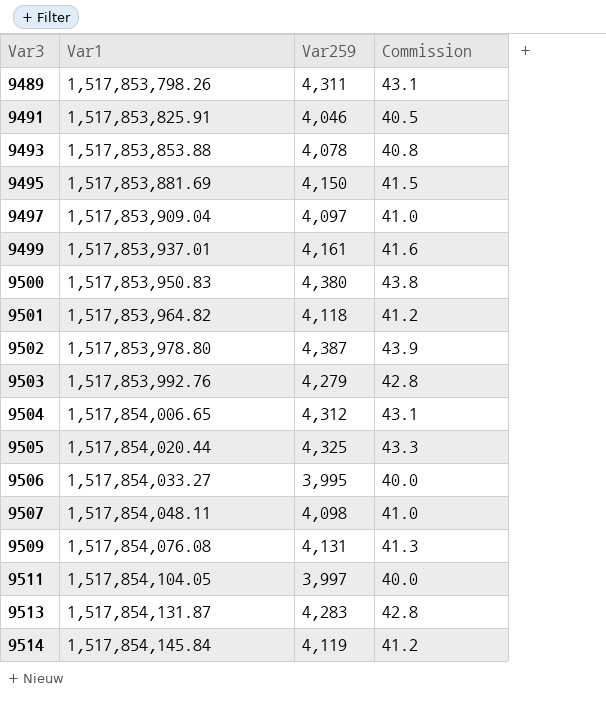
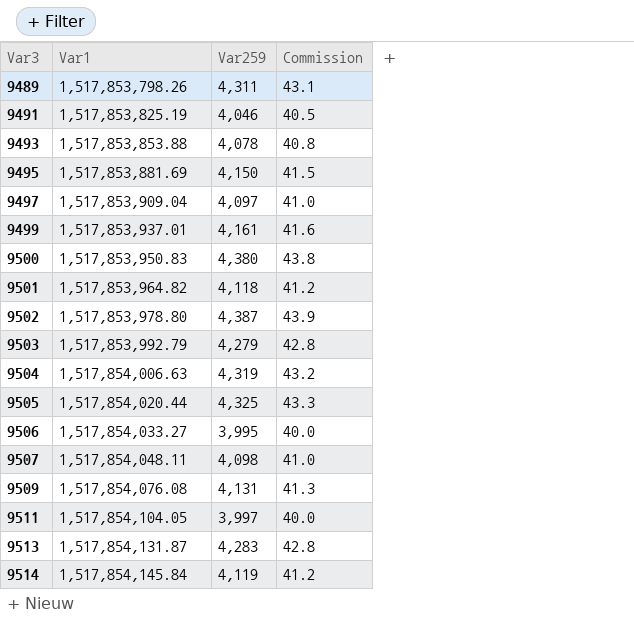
9491 | Var1: 1,517,853,825.91 -> 1,517,853,825.19
9503 | Var1: 1,517,853,992.76 -> 1,517,853,992.79
9504 | Var1: 1,517,854,006.65 -> 1,517,854,006.63
9504 | Var259: 4,312 -> 4,319
9504 | Commission: 43.1 -> 43.2

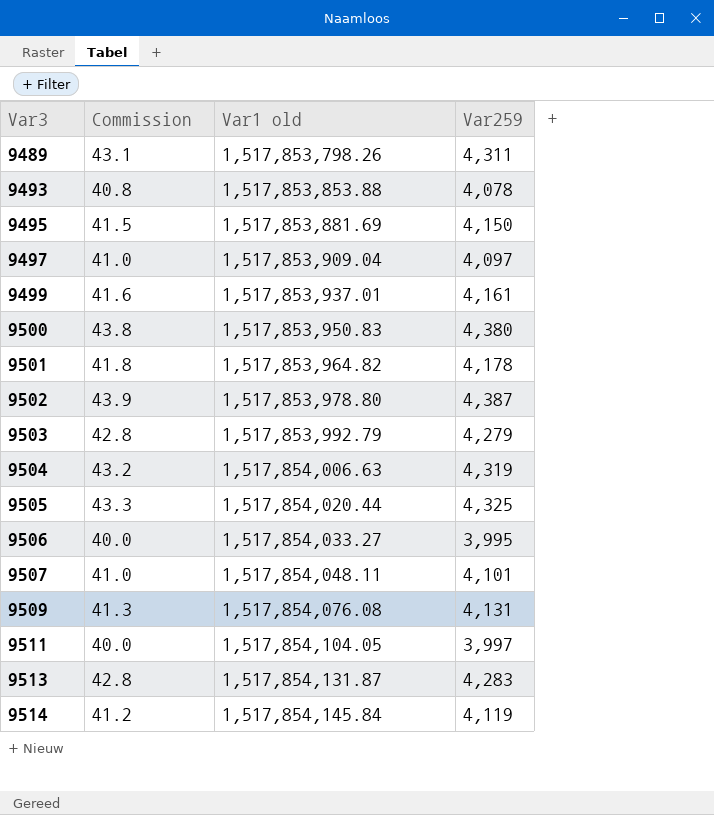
column Commission | position: 4 -> 2
column name: Var1 -> Var1 old
row 9491: 1,517,853,825.19 | 4,046 | 40.5 -> none
9501 | Commission: 41.2 -> 41.8
9501 | Var259: 4,118 -> 4,178
9507 | Var259: 4,098 -> 4,101

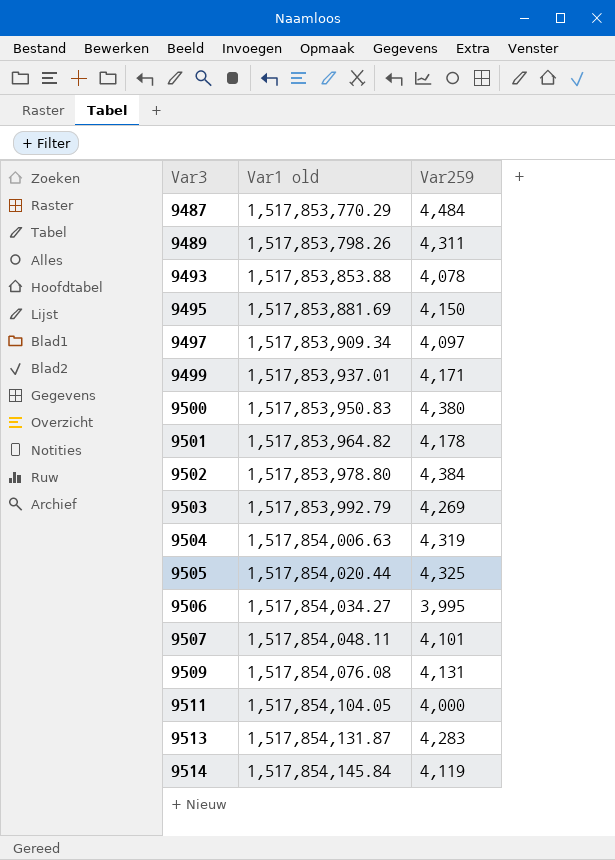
column Commission | formula: [Var259] * 0.01 -> none
row 9487: none -> 1,517,853,770.29 | 4,484
9497 | Var1 old: 1,517,853,909.04 -> 1,517,853,909.34
9499 | Var259: 4,161 -> 4,171
9502 | Var259: 4,387 -> 4,384
9503 | Var259: 4,279 -> 4,269
9506 | Var1 old: 1,517,854,033.27 -> 1,517,854,034.27
9511 | Var259: 3,997 -> 4,000

